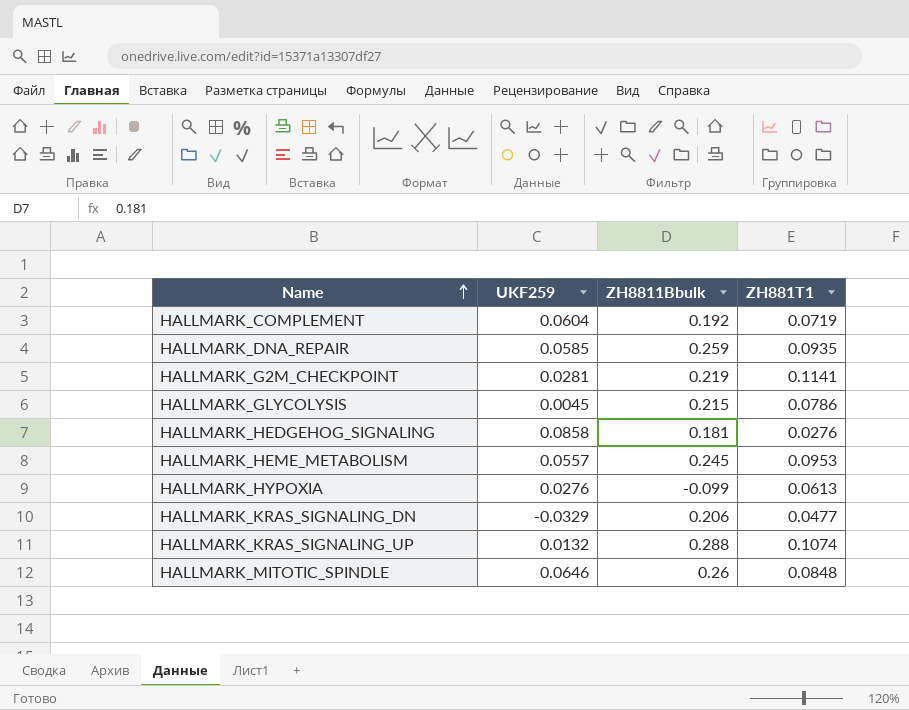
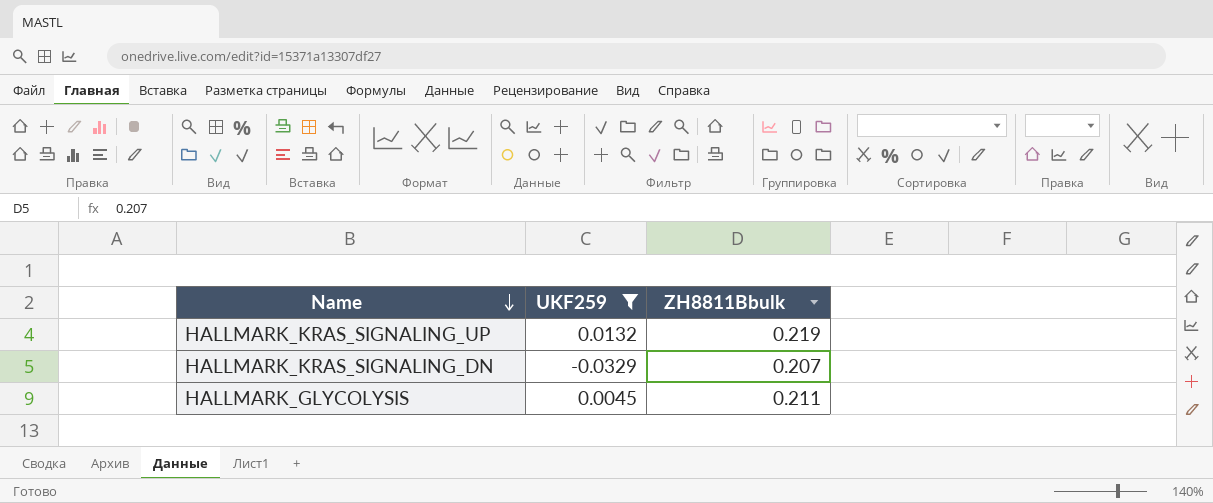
filter: none -> UKF259 <= 0.0132
row order: Name ascending -> Name descending
column ZH881T1 | position: 4 -> none
HALLMARK_KRAS_SIGNALING_UP | ZH8811Bbulk: 0.288 -> 0.219
HALLMARK_KRAS_SIGNALING_DN | ZH8811Bbulk: 0.206 -> 0.207
HALLMARK_GLYCOLYSIS | ZH8811Bbulk: 0.215 -> 0.211

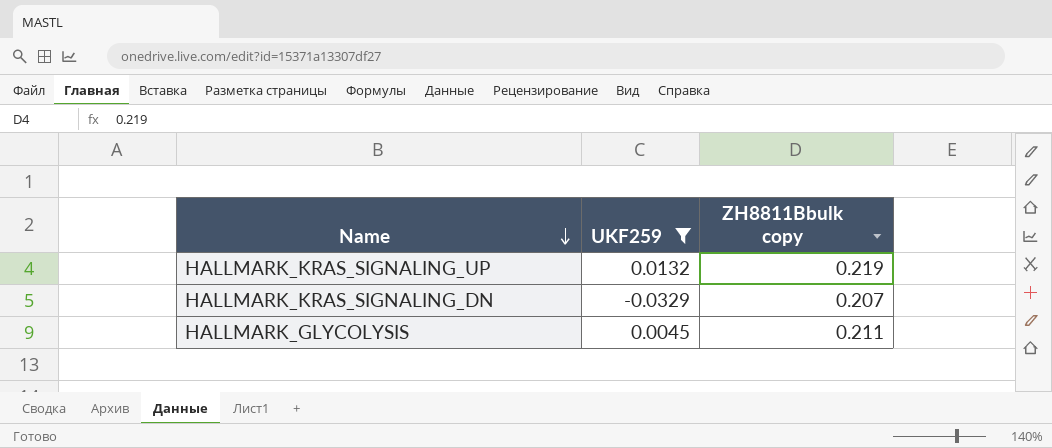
column name: ZH8811Bbulk -> ZH8811Bbulk copy

